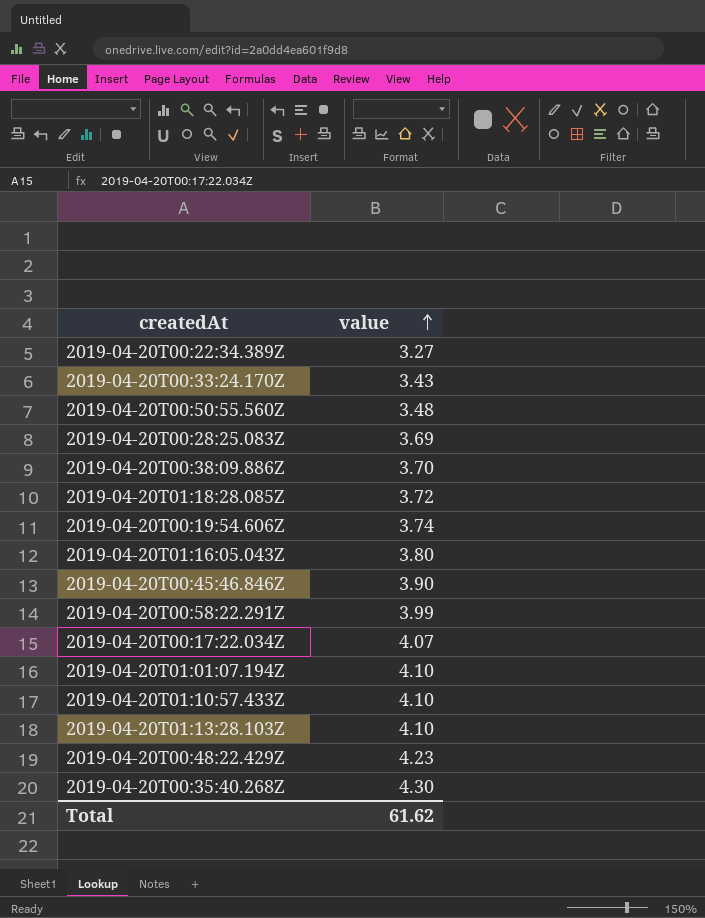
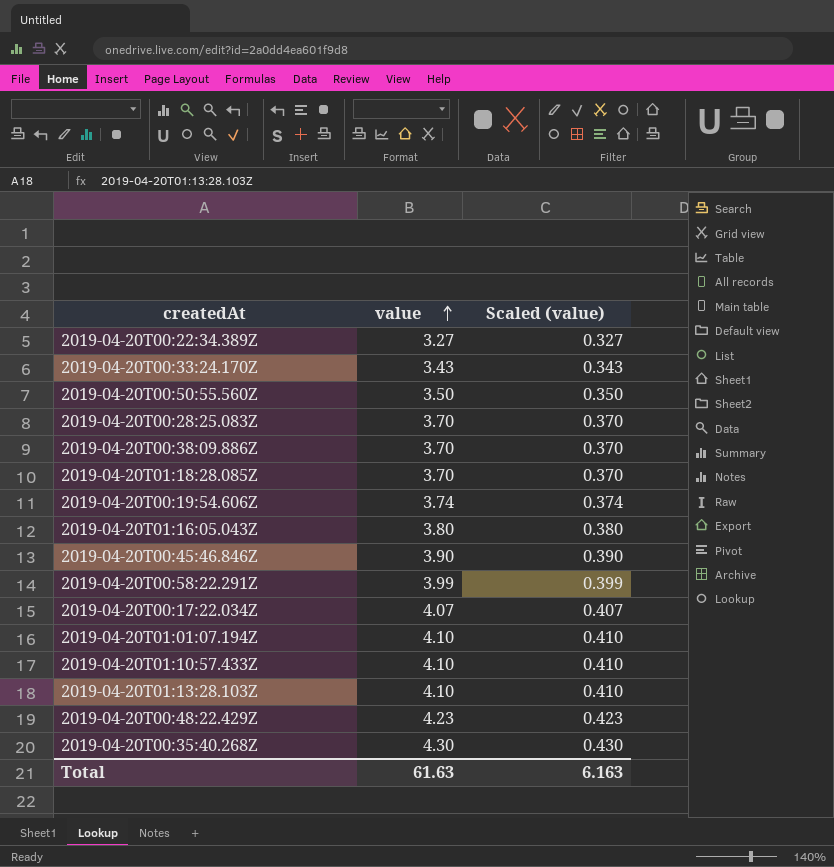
column Scaled (value) | formula: none -> [value] * 0.1
2019-04-20T00:50:55.560Z | value: 3.48 -> 3.50
2019-04-20T00:28:25.083Z | value: 3.69 -> 3.70
2019-04-20T01:18:28.085Z | value: 3.72 -> 3.70
Total | value: 61.62 -> 61.63

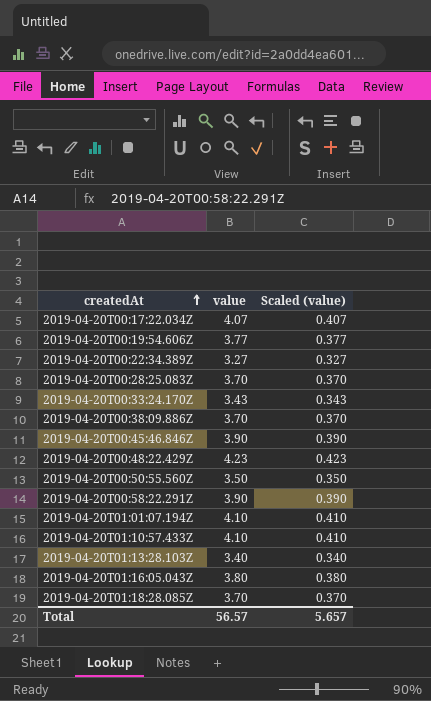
row order: value ascending -> createdAt ascending
row 2019-04-20T00:35:40.268Z: 4.30 | 0.430 -> none
2019-04-20T00:19:54.606Z | value: 3.74 -> 3.77
2019-04-20T00:19:54.606Z | Scaled (value): 0.374 -> 0.377
2019-04-20T00:58:22.291Z | value: 3.99 -> 3.90
2019-04-20T00:58:22.291Z | Scaled (value): 0.399 -> 0.390
2019-04-20T01:13:28.103Z | value: 4.10 -> 3.40
2019-04-20T01:13:28.103Z | Scaled (value): 0.410 -> 0.340
Total | value: 61.63 -> 56.57
Total | Scaled (value): 6.163 -> 5.657

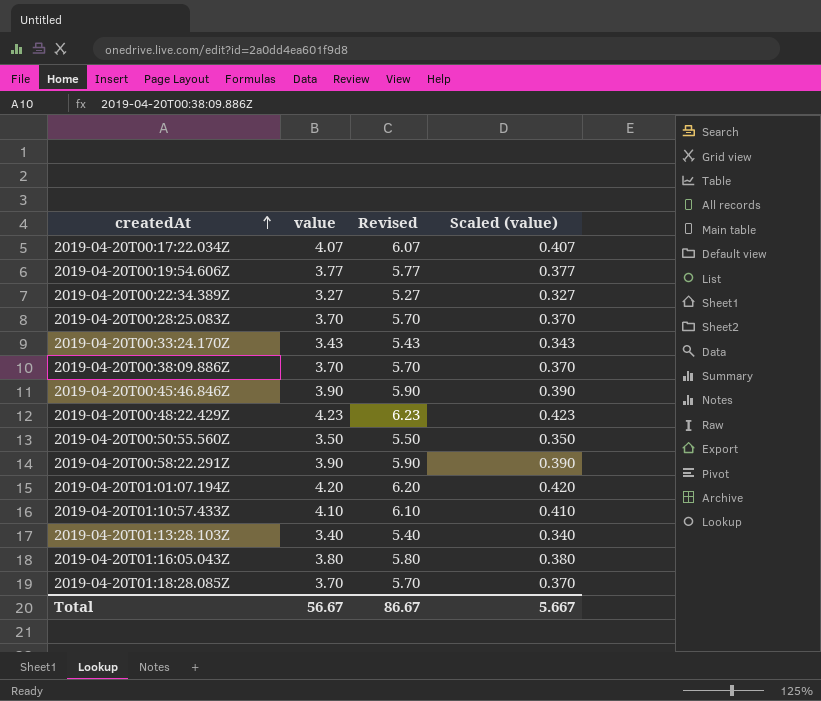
column Revised | formula: none -> [value] + 2
2019-04-20T01:01:07.194Z | value: 4.10 -> 4.20
2019-04-20T01:01:07.194Z | Scaled (value): 0.410 -> 0.420
Total | value: 56.57 -> 56.67
Total | Scaled (value): 5.657 -> 5.667

